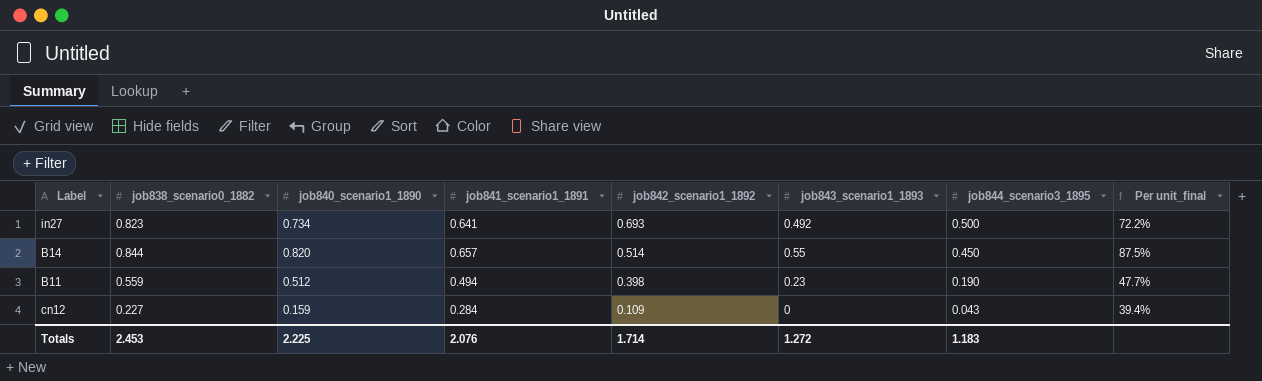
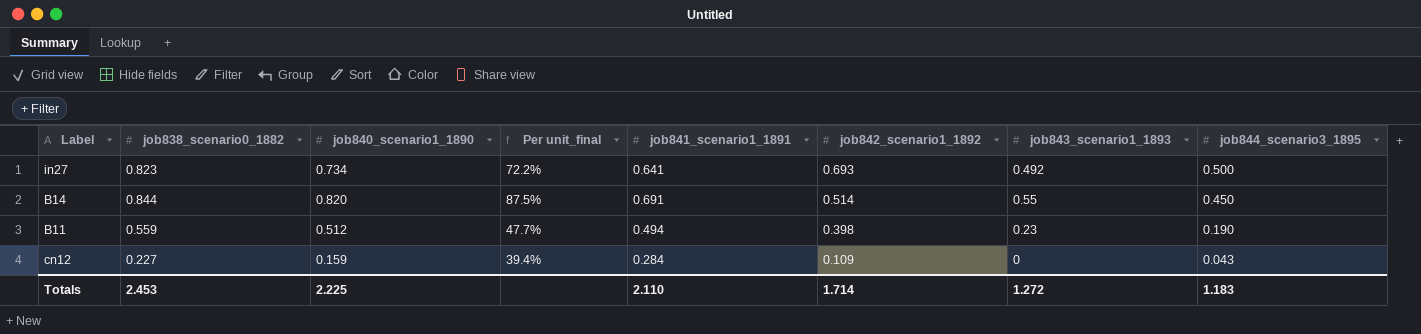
column Per unit_final | position: 8 -> 4
B14 | job841_scenario1_1891: 0.657 -> 0.691
Totals | job841_scenario1_1891: 2.076 -> 2.110

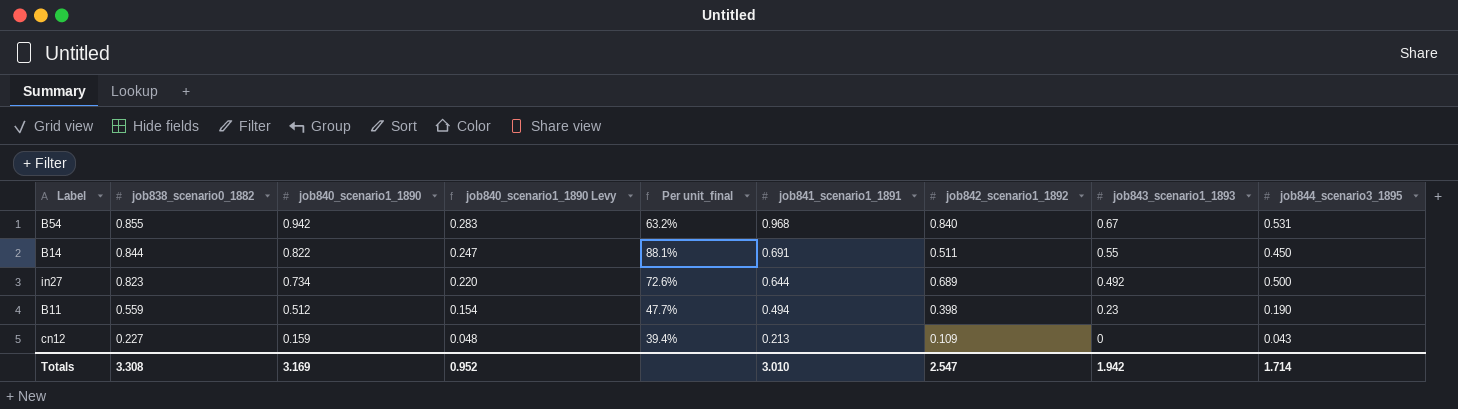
row order: job842_scenario1_1892 descending -> job838_scenario0_1882 descending
column job840_scenario1_1890 Levy | formula: none -> [job840_scenario1_1890] * 0.3
row B54: none -> 0.855 | 0.942 | 0.283 | 63.2% | 0.968 | 0.840 | 0.67 | 0.531
B14 | job840_scenario1_1890: 0.820 -> 0.822
B14 | Per unit_final: 87.5% -> 88.1%
B14 | job842_scenario1_1892: 0.514 -> 0.511
in27 | Per unit_final: 72.2% -> 72.6%
in27 | job841_scenario1_1891: 0.641 -> 0.644
in27 | job842_scenario1_1892: 0.693 -> 0.689
cn12 | job841_scenario1_1891: 0.284 -> 0.213
Totals | job838_scenario0_1882: 2.453 -> 3.308
Totals | job840_scenario1_1890: 2.225 -> 3.169
Totals | job841_scenario1_1891: 2.110 -> 3.010
Totals | job842_scenario1_1892: 1.714 -> 2.547
Totals | job843_scenario1_1893: 1.272 -> 1.942
Totals | job844_scenario3_1895: 1.183 -> 1.714

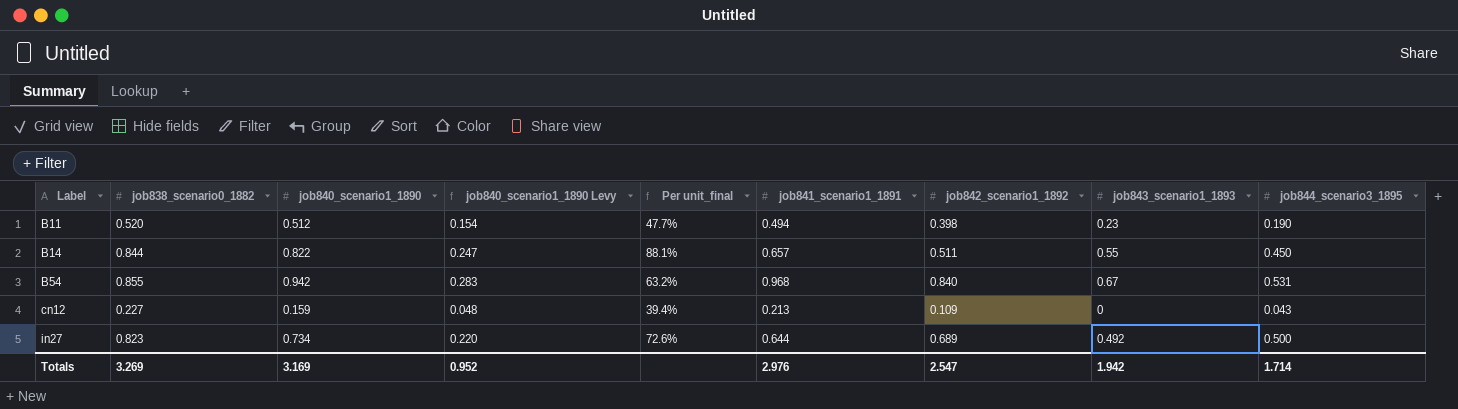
row order: job838_scenario0_1882 descending -> Label ascending
B11 | job838_scenario0_1882: 0.559 -> 0.520
B14 | job841_scenario1_1891: 0.691 -> 0.657
Totals | job838_scenario0_1882: 3.308 -> 3.269
Totals | job841_scenario1_1891: 3.010 -> 2.976

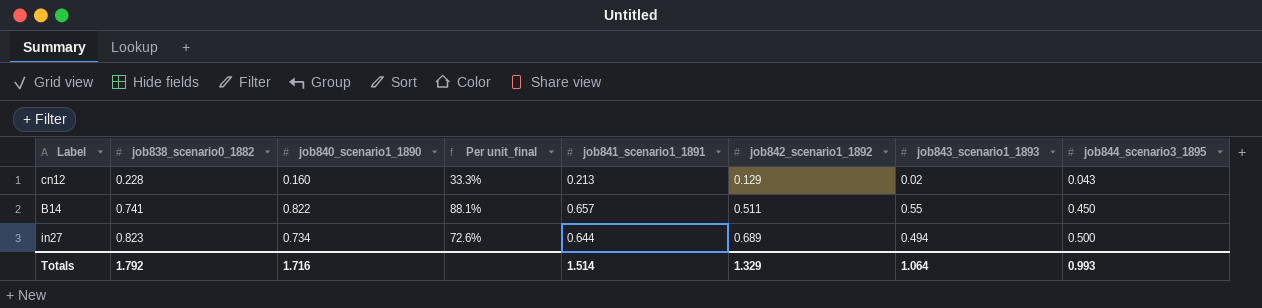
row order: Label ascending -> job838_scenario0_1882 ascending
column job840_scenario1_1890 Levy | formula: [job840_scenario1_1890] * 0.3 -> none
row B11: 0.520 | 0.512 | 0.154 | 47.7% | 0.494 | 0.398 | 0.23 | 0.190 -> none
row B54: 0.855 | 0.942 | 0.283 | 63.2% | 0.968 | 0.840 | 0.67 | 0.531 -> none
cn12 | job838_scenario0_1882: 0.227 -> 0.228
cn12 | job840_scenario1_1890: 0.159 -> 0.160
cn12 | Per unit_final: 39.4% -> 33.3%
cn12 | job842_scenario1_1892: 0.109 -> 0.129
cn12 | job843_scenario1_1893: 0 -> 0.02
B14 | job838_scenario0_1882: 0.844 -> 0.741
in27 | job843_scenario1_1893: 0.492 -> 0.494
Totals | job838_scenario0_1882: 3.269 -> 1.792
Totals | job840_scenario1_1890: 3.169 -> 1.716
Totals | job841_scenario1_1891: 2.976 -> 1.514
Totals | job842_scenario1_1892: 2.547 -> 1.329
Totals | job843_scenario1_1893: 1.942 -> 1.064
Totals | job844_scenario3_1895: 1.714 -> 0.993

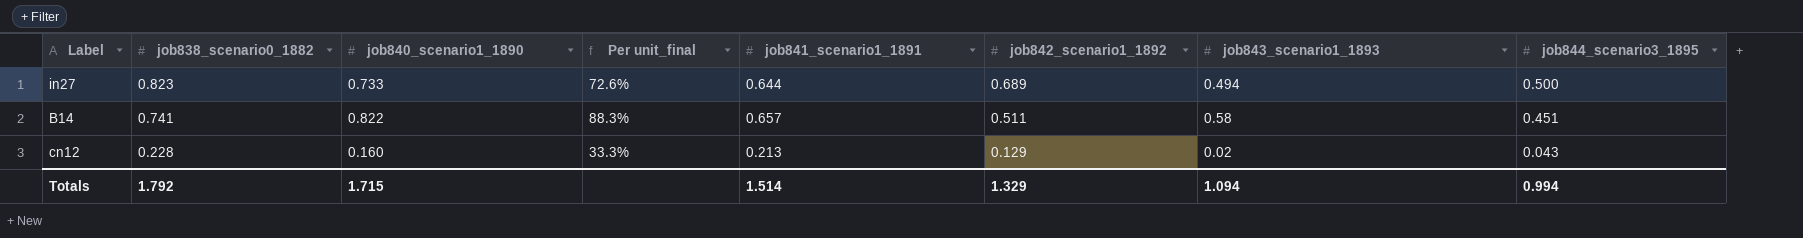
row order: job838_scenario0_1882 ascending -> job838_scenario0_1882 descending
in27 | job840_scenario1_1890: 0.734 -> 0.733
B14 | Per unit_final: 88.1% -> 88.3%
B14 | job843_scenario1_1893: 0.55 -> 0.58
B14 | job844_scenario3_1895: 0.450 -> 0.451
Totals | job840_scenario1_1890: 1.716 -> 1.715
Totals | job843_scenario1_1893: 1.064 -> 1.094
Totals | job844_scenario3_1895: 0.993 -> 0.994

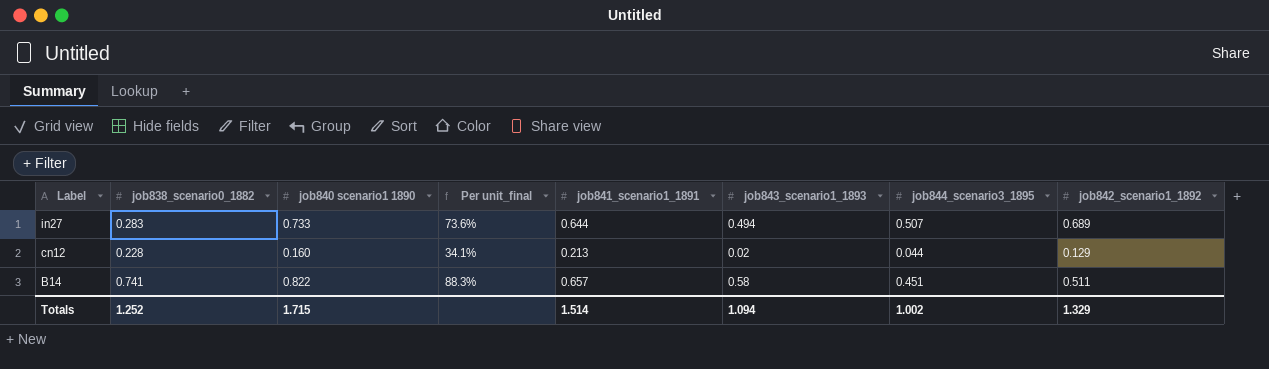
row order: job838_scenario0_1882 descending -> Label descending
column name: job840_scenario1_1890 -> job840 scenario1 1890
column job842_scenario1_1892 | position: 6 -> 8
in27 | job838_scenario0_1882: 0.823 -> 0.283
in27 | Per unit_final: 72.6% -> 73.6%
in27 | job844_scenario3_1895: 0.500 -> 0.507
cn12 | Per unit_final: 33.3% -> 34.1%
cn12 | job844_scenario3_1895: 0.043 -> 0.044
Totals | job838_scenario0_1882: 1.792 -> 1.252
Totals | job844_scenario3_1895: 0.994 -> 1.002

